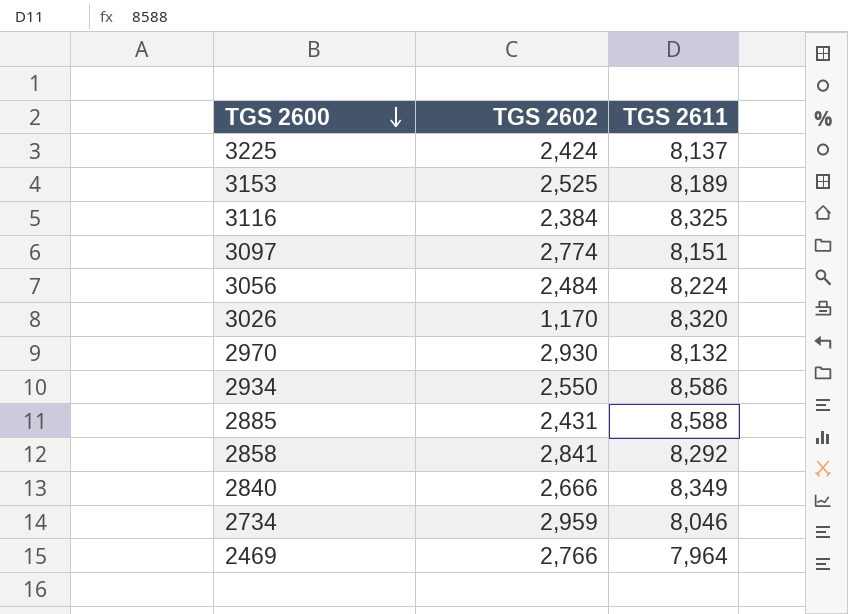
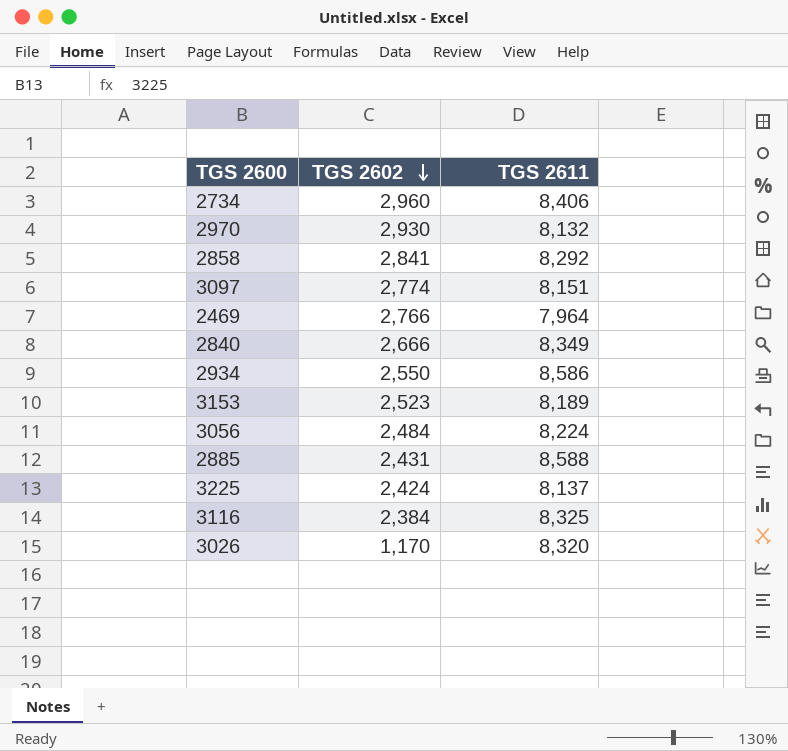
row order: TGS 2600 descending -> TGS 2602 descending
2734 | TGS 2602: 2,959 -> 2,960
2734 | TGS 2611: 8,046 -> 8,406
3153 | TGS 2602: 2,525 -> 2,523

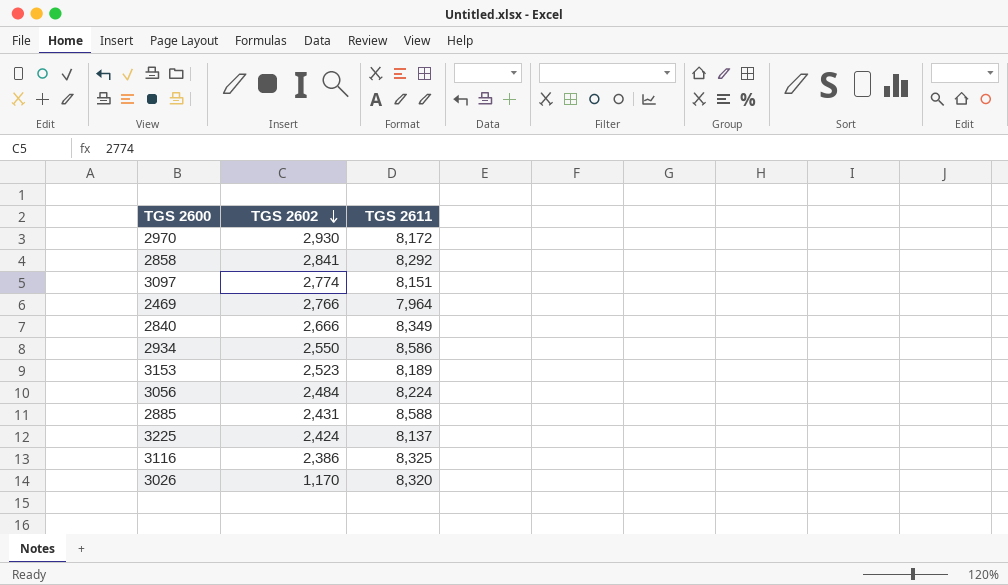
row 2734: 2,960 | 8,406 -> none
2970 | TGS 2611: 8,132 -> 8,172
3116 | TGS 2602: 2,384 -> 2,386

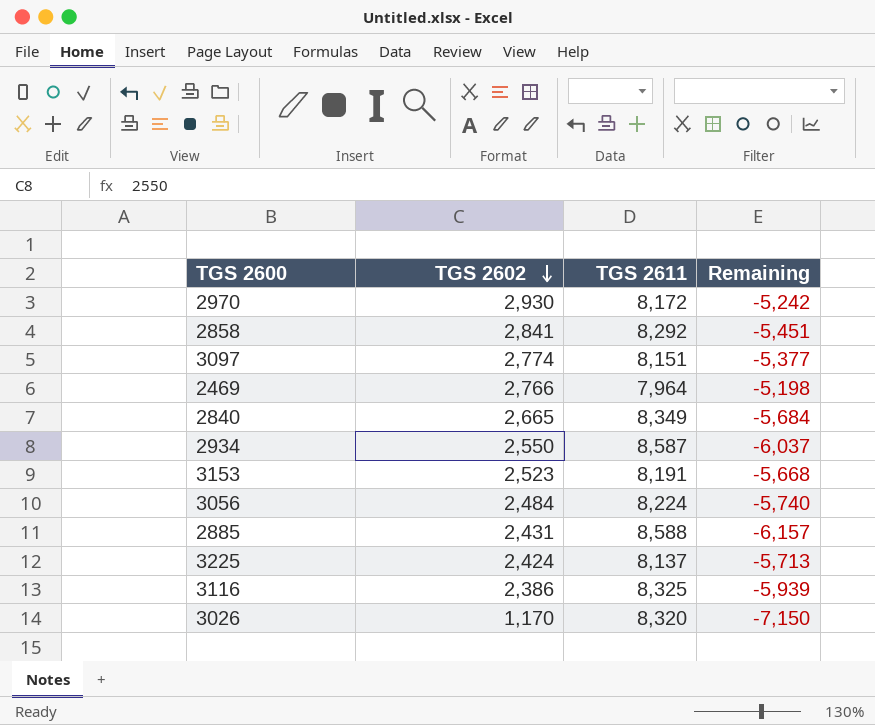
column Remaining | formula: none -> [TGS 2602] - [TGS 2611]
2840 | TGS 2602: 2,666 -> 2,665
2934 | TGS 2611: 8,586 -> 8,587
3153 | TGS 2611: 8,189 -> 8,191

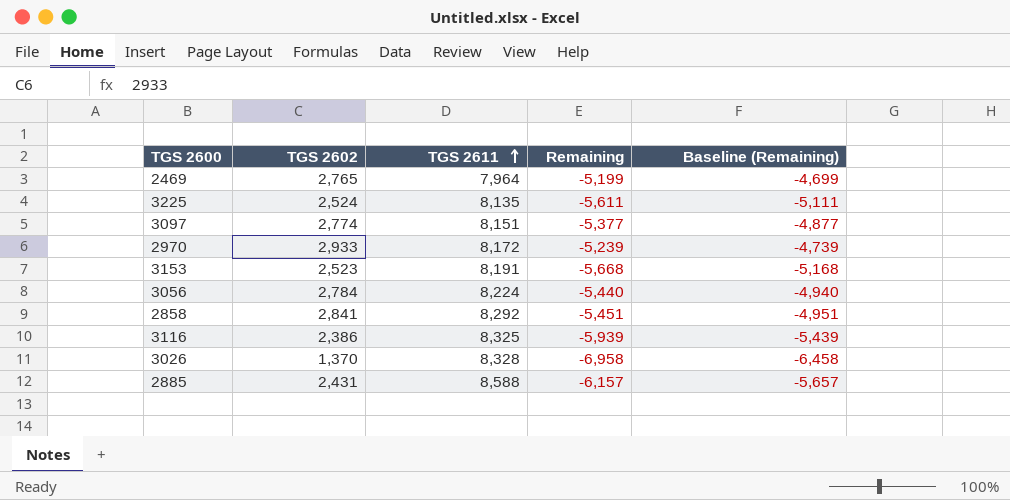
row order: TGS 2602 descending -> TGS 2611 ascending
column Baseline (Remaining) | formula: none -> [Remaining] + 500
row 2840: 2,665 | 8,349 | -5,684 -> none
row 2934: 2,550 | 8,587 | -6,037 -> none
2469 | TGS 2602: 2,766 -> 2,765
2469 | Remaining: -5,198 -> -5,199
3225 | TGS 2602: 2,424 -> 2,524
3225 | TGS 2611: 8,137 -> 8,135
3225 | Remaining: -5,713 -> -5,611
2970 | TGS 2602: 2,930 -> 2,933
2970 | Remaining: -5,242 -> -5,239
3056 | TGS 2602: 2,484 -> 2,784
3056 | Remaining: -5,740 -> -5,440
3026 | TGS 2602: 1,170 -> 1,370
3026 | TGS 2611: 8,320 -> 8,328
3026 | Remaining: -7,150 -> -6,958

